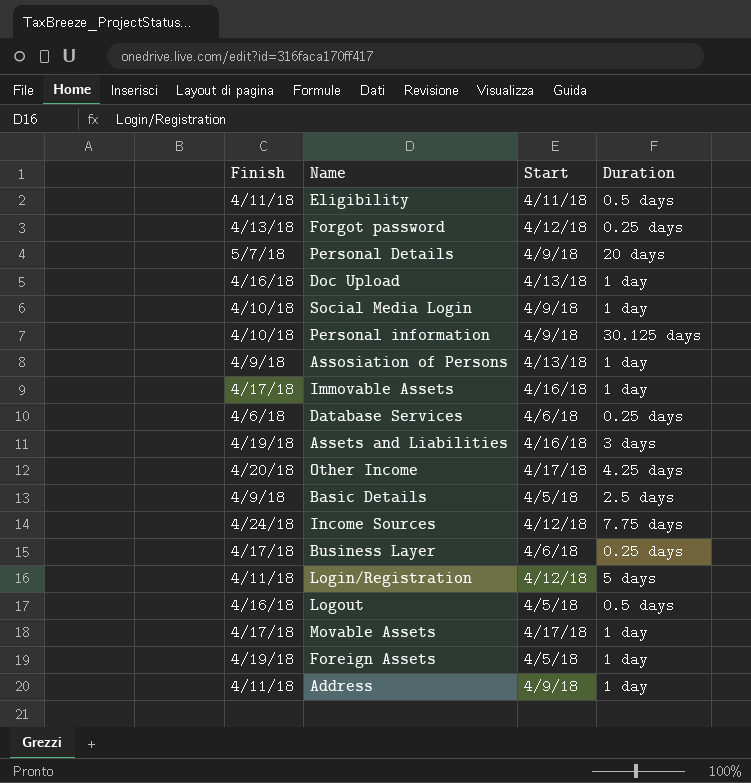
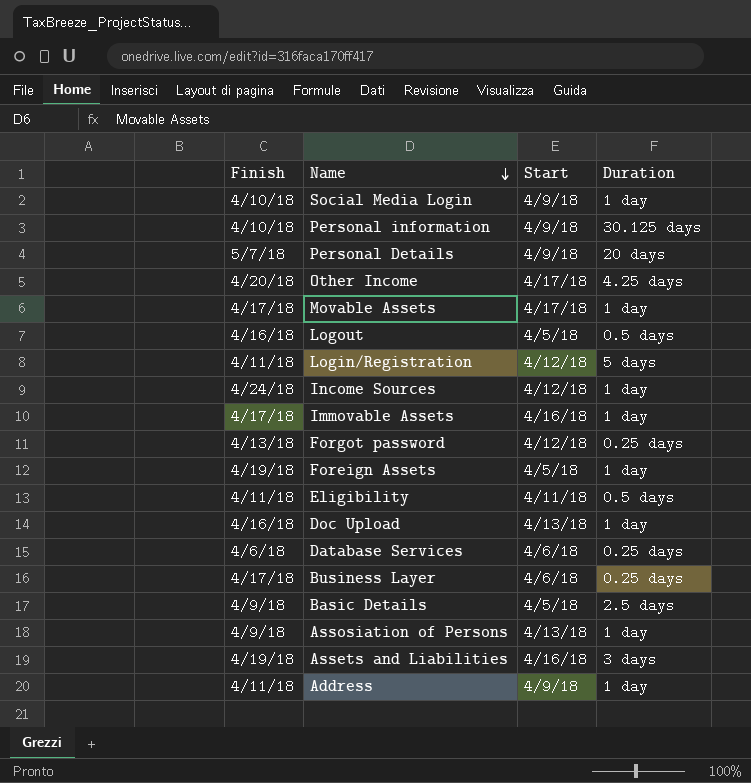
row order: none -> Name descending
Income Sources | Duration: 7.75 days -> 1 day

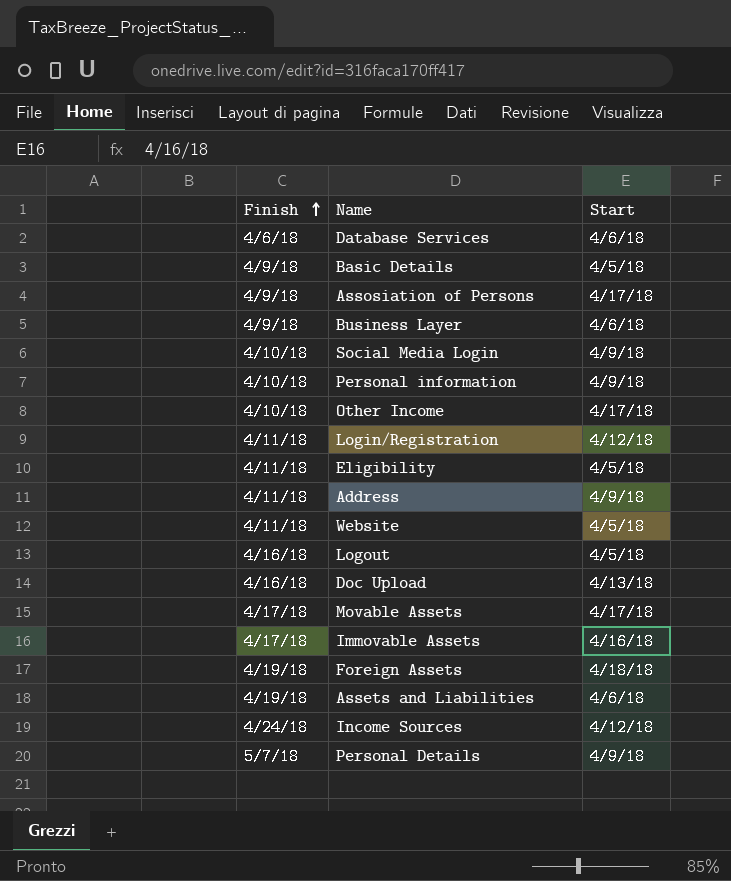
row order: Name descending -> Finish ascending
column Duration | position: 4 -> none
row Forgot password: 4/13/18 | 4/12/18 | 0.25 days -> none
Assosiation of Persons | Start: 4/13/18 -> 4/17/18
Business Layer | Finish: 4/17/18 -> 4/9/18
Other Income | Finish: 4/20/18 -> 4/10/18
Eligibility | Start: 4/11/18 -> 4/5/18
row Website: none -> 4/11/18 | 4/5/18
Foreign Assets | Start: 4/5/18 -> 4/18/18
Assets and Liabilities | Start: 4/16/18 -> 4/6/18

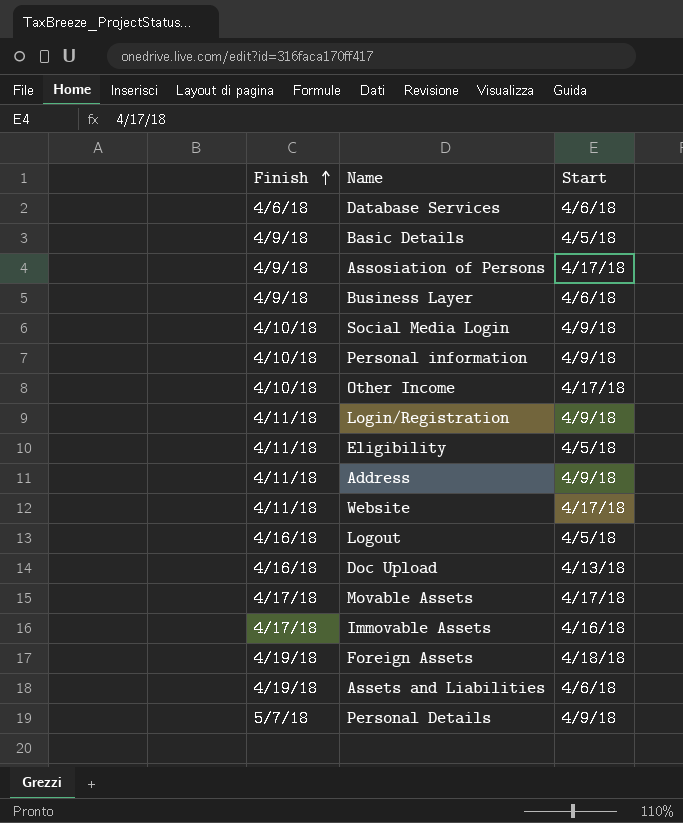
row Income Sources: 4/24/18 | 4/12/18 -> none
Login/Registration | Start: 4/12/18 -> 4/9/18
Website | Start: 4/5/18 -> 4/17/18

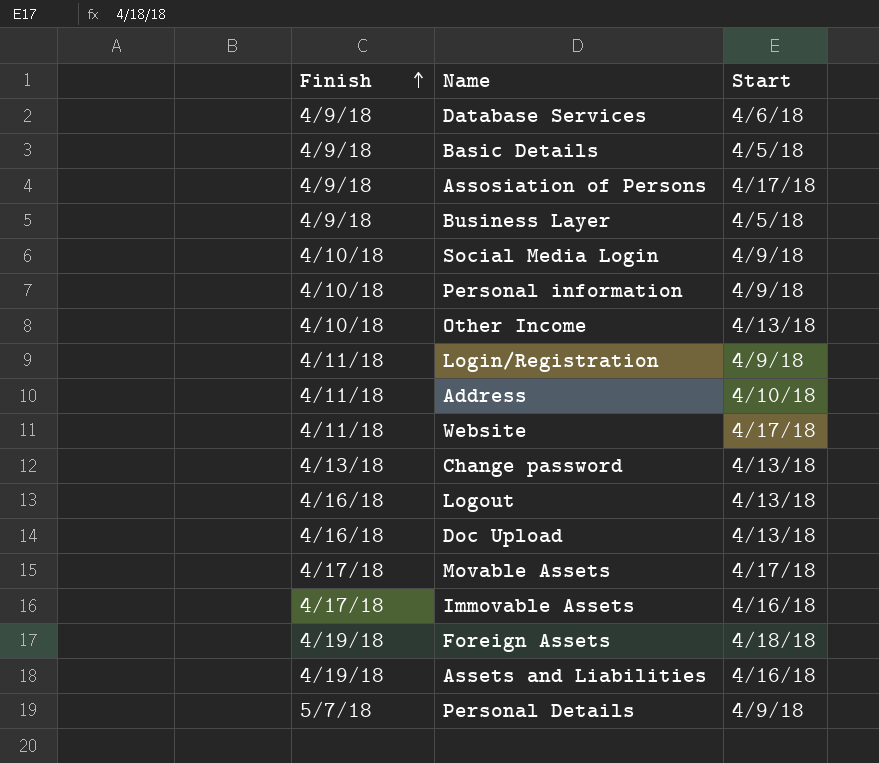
row Eligibility: 4/11/18 | 4/5/18 -> none
Database Services | Finish: 4/6/18 -> 4/9/18
Business Layer | Start: 4/6/18 -> 4/5/18
Other Income | Start: 4/17/18 -> 4/13/18
Address | Start: 4/9/18 -> 4/10/18
row Change password: none -> 4/13/18 | 4/13/18
Logout | Start: 4/5/18 -> 4/13/18
Assets and Liabilities | Start: 4/6/18 -> 4/16/18

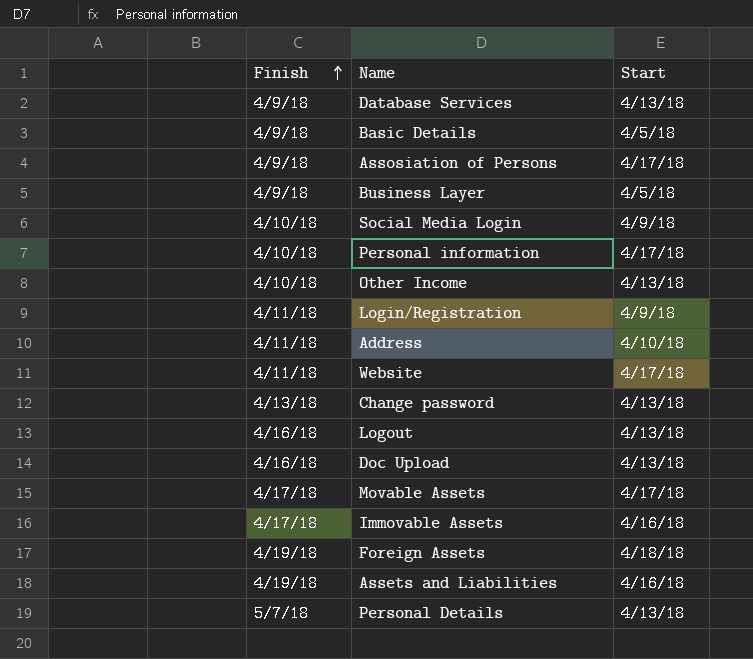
Database Services | Start: 4/6/18 -> 4/13/18
Personal information | Start: 4/9/18 -> 4/17/18
Personal Details | Start: 4/9/18 -> 4/13/18

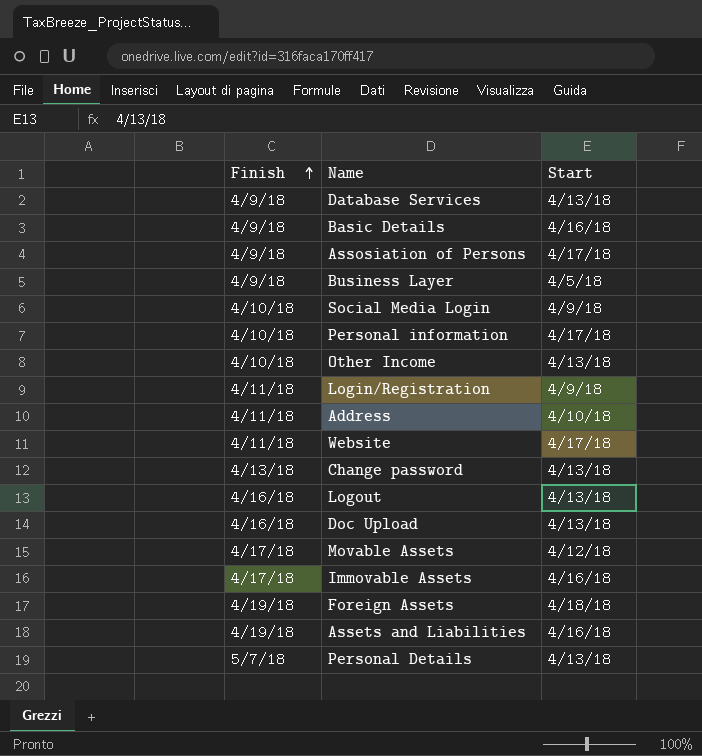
Basic Details | Start: 4/5/18 -> 4/16/18
Movable Assets | Start: 4/17/18 -> 4/12/18

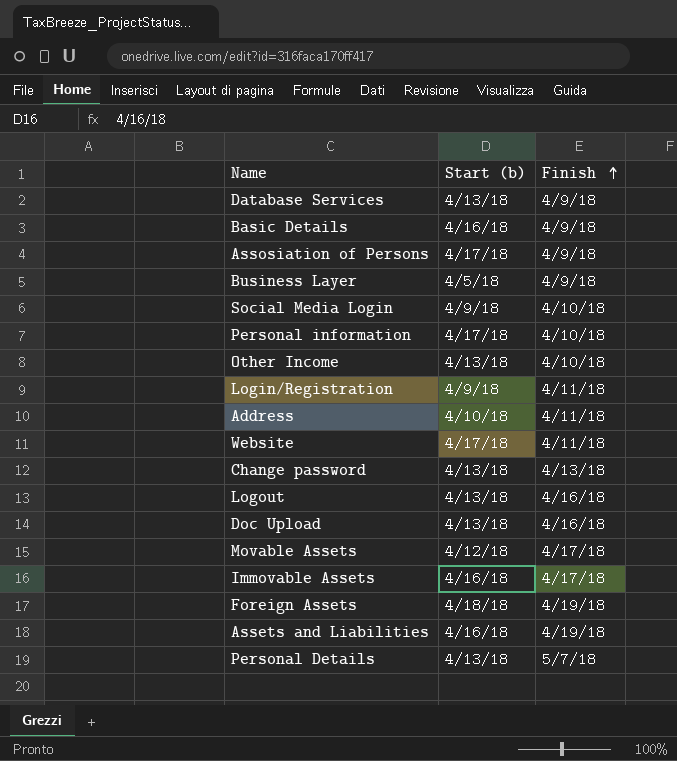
column name: Start -> Start (b)
column Finish | position: 1 -> 3

